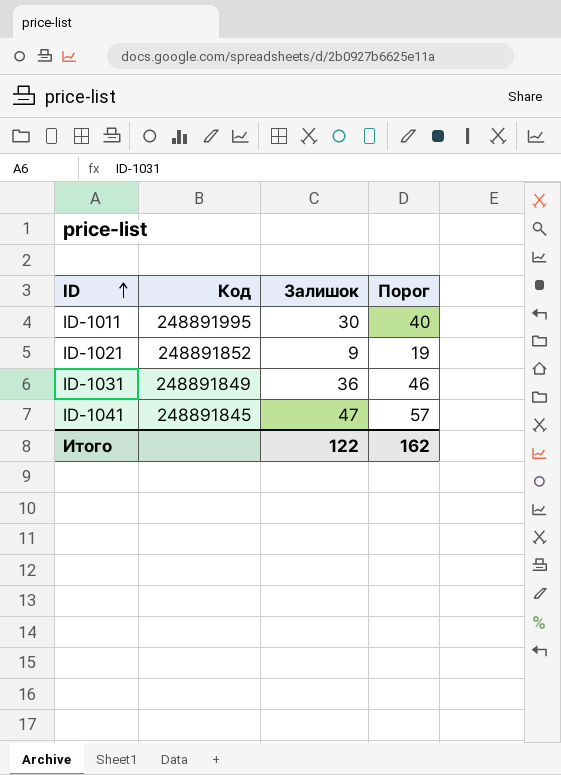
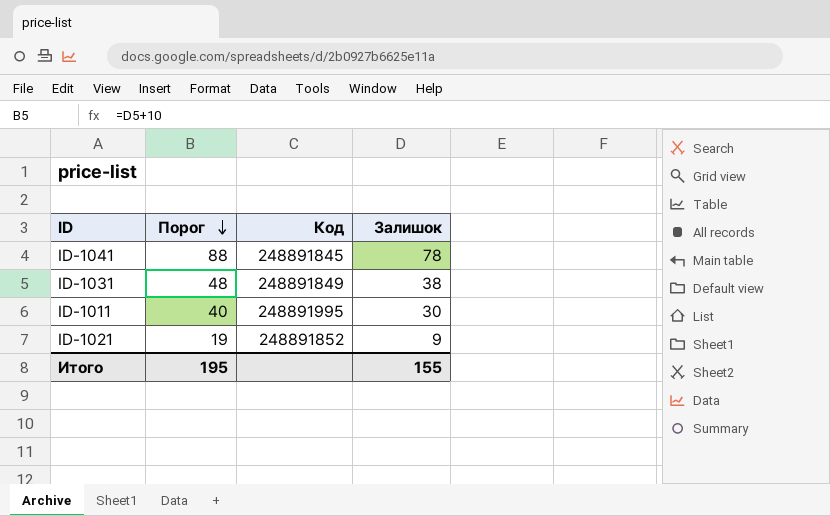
row order: ID ascending -> Порог descending
column Порог | position: 4 -> 2
ID-1041 | Порог: 57 -> 88
ID-1041 | Залишок: 47 -> 78
ID-1031 | Порог: 46 -> 48
ID-1031 | Залишок: 36 -> 38
Итого | Порог: 162 -> 195
Итого | Залишок: 122 -> 155

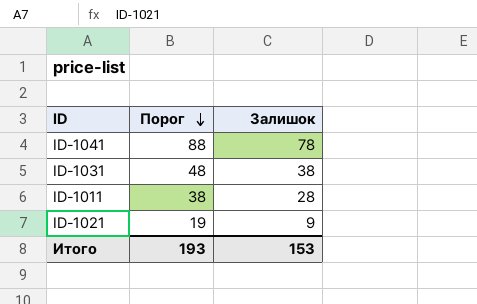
column Код | position: 3 -> none
ID-1011 | Порог: 40 -> 38
ID-1011 | Залишок: 30 -> 28
Итого | Порог: 195 -> 193
Итого | Залишок: 155 -> 153

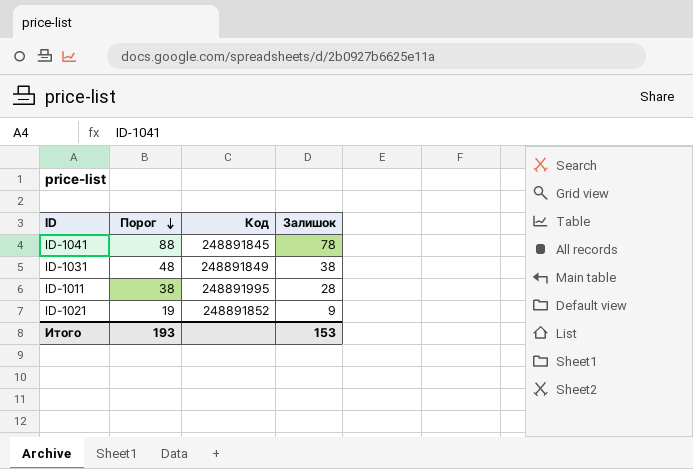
column Код | position: none -> 3

